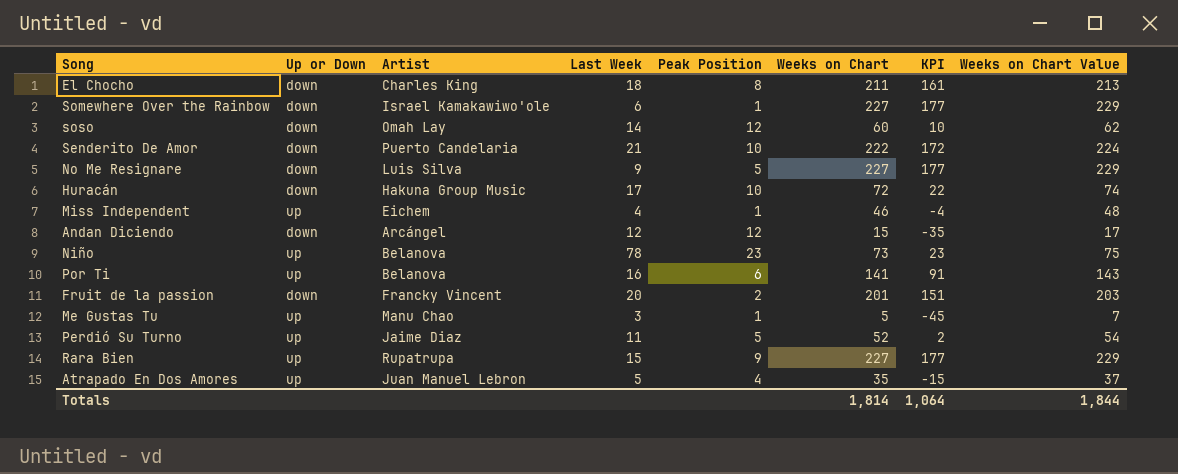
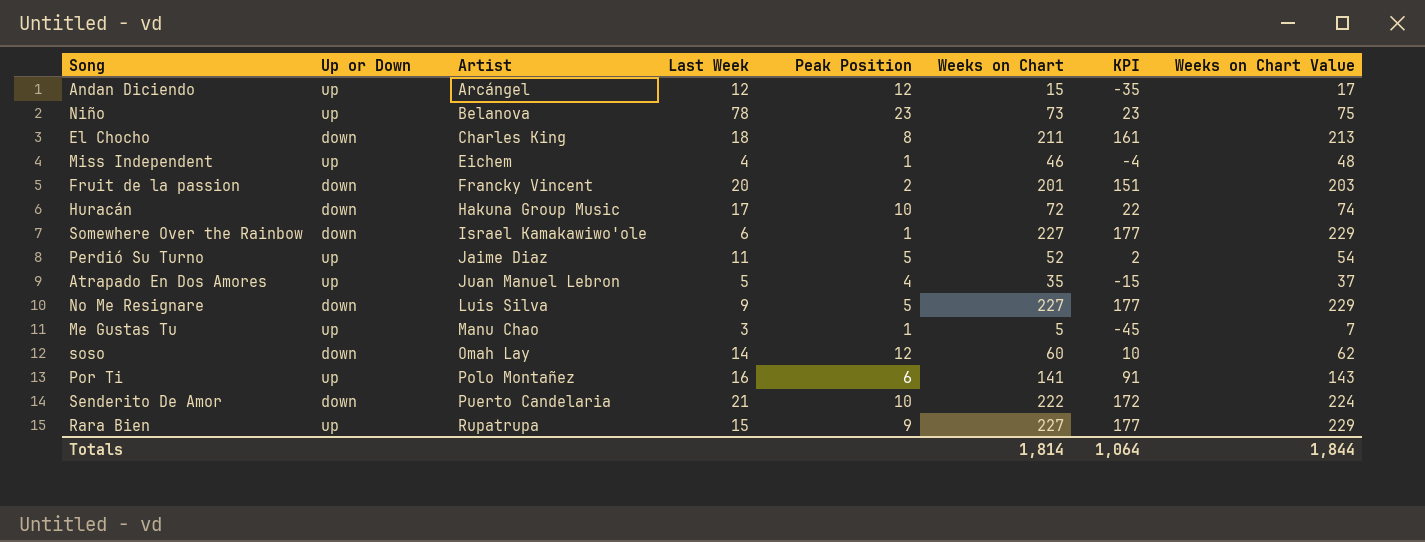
row order: none -> Artist ascending
Andan Diciendo | Up or Down: down -> up
Por Ti | Artist: Belanova -> Polo Montañez

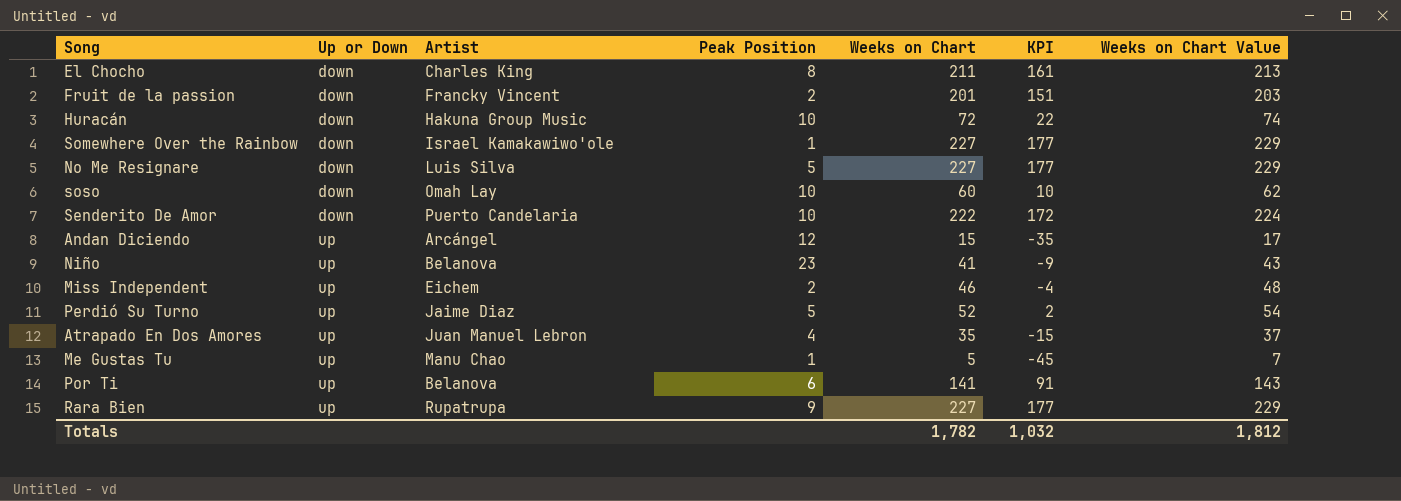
row order: Artist ascending -> Up or Down ascending
column Last Week | position: 4 -> none
soso | Peak Position: 12 -> 10
Niño | Weeks on Chart: 73 -> 41
Niño | KPI: 23 -> -9
Niño | Weeks on Chart Value: 75 -> 43
Miss Independent | Peak Position: 1 -> 2
Por Ti | Artist: Polo Montañez -> Belanova
Totals | Weeks on Chart: 1,814 -> 1,782
Totals | KPI: 1,064 -> 1,032
Totals | Weeks on Chart Value: 1,844 -> 1,812

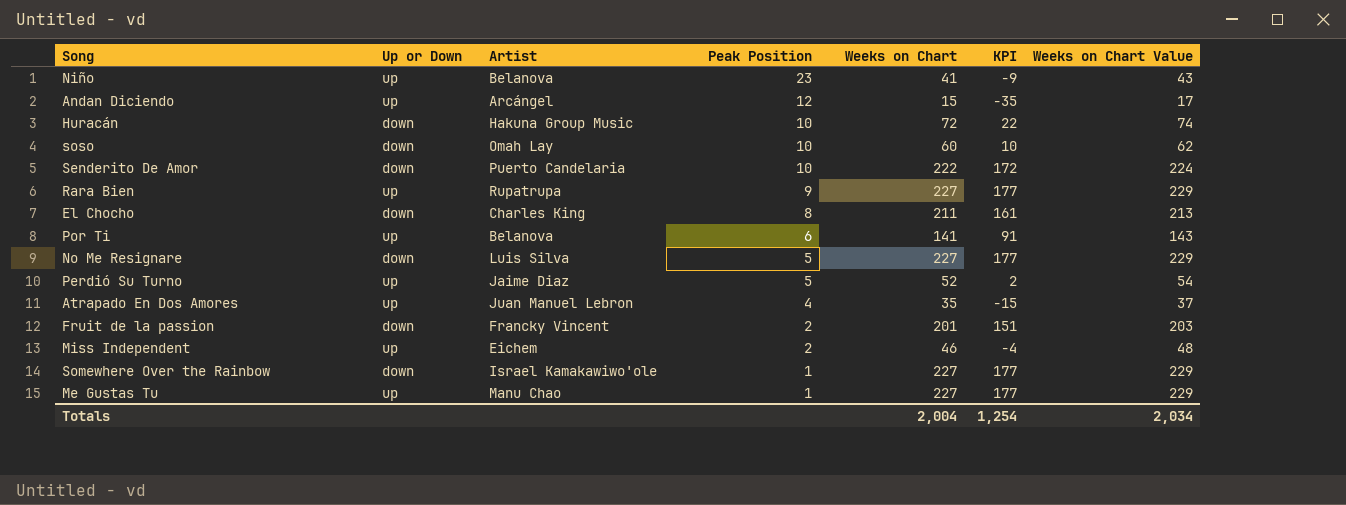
row order: Up or Down ascending -> Peak Position descending
Me Gustas Tu | Weeks on Chart: 5 -> 227
Me Gustas Tu | KPI: -45 -> 177
Me Gustas Tu | Weeks on Chart Value: 7 -> 229
Totals | Weeks on Chart: 1,782 -> 2,004
Totals | KPI: 1,032 -> 1,254
Totals | Weeks on Chart Value: 1,812 -> 2,034

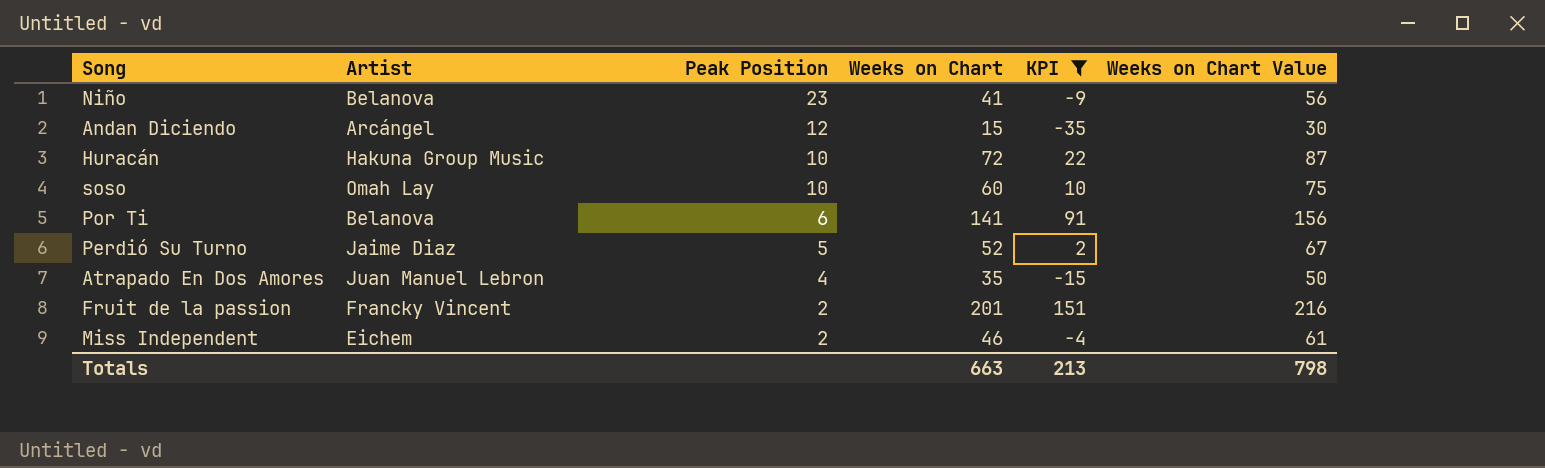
filter: none -> KPI <= 151
column Up or Down | position: 2 -> none
column Weeks on Chart Value | formula: [Weeks on Chart] + 2 -> [Weeks on Chart] + 15
Totals | Weeks on Chart: 2,004 -> 663
Totals | KPI: 1,254 -> 213
Totals | Weeks on Chart Value: 2,034 -> 798

